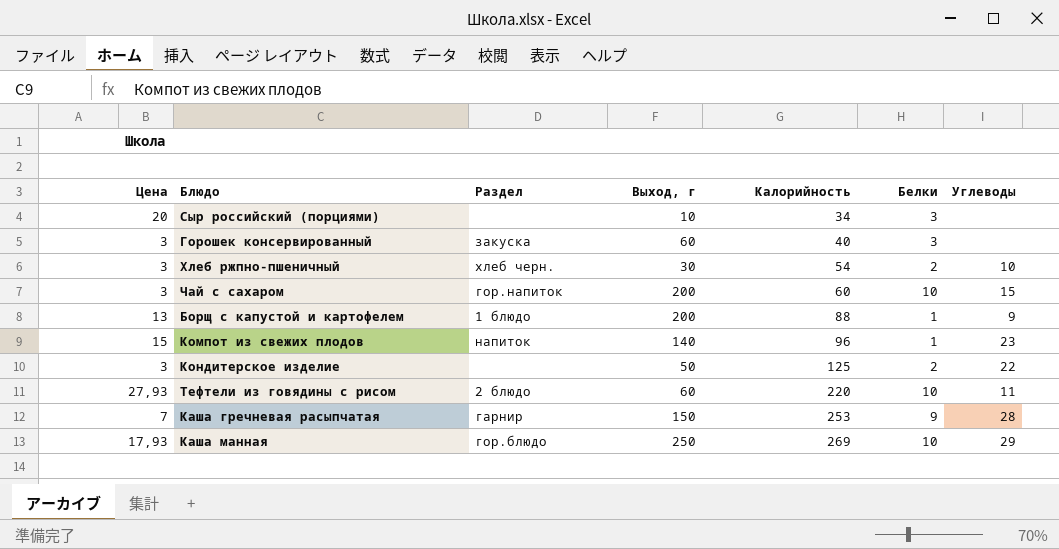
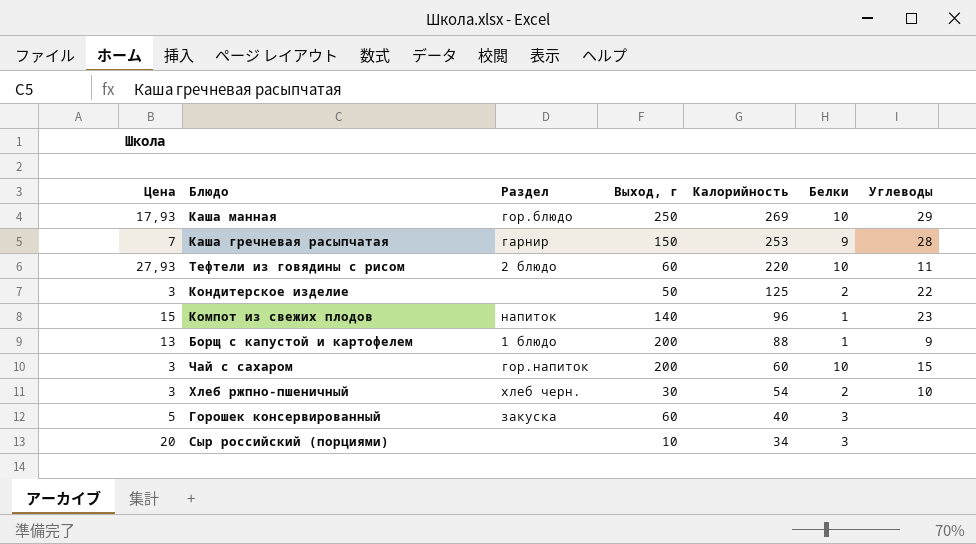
row order: Калорийность ascending -> Калорийность descending
Горошек консервированный | Цена: 3 -> 5

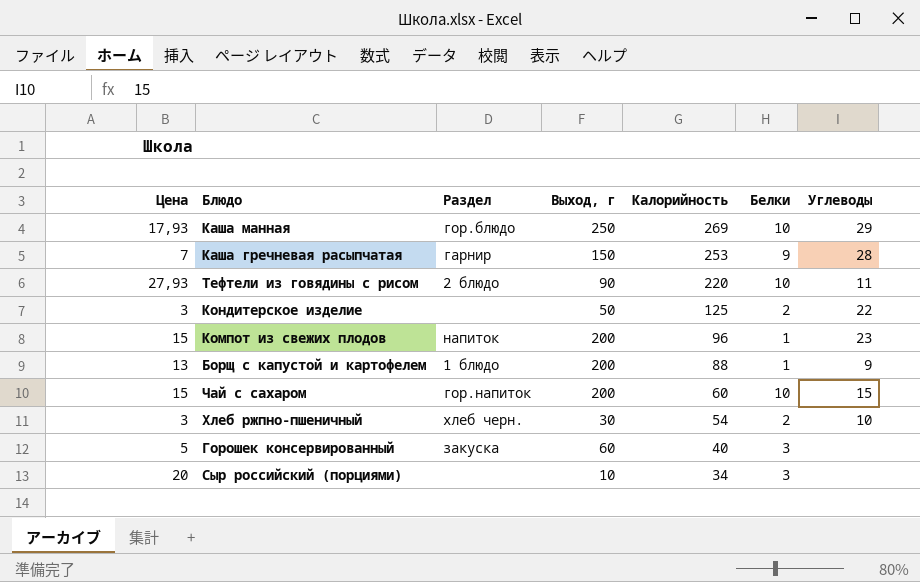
Тефтели из говядины с рисом | Выход, г: 60 -> 90
Компот из свежих плодов | Выход, г: 140 -> 200
Чай с сахаром | Цена: 3 -> 15

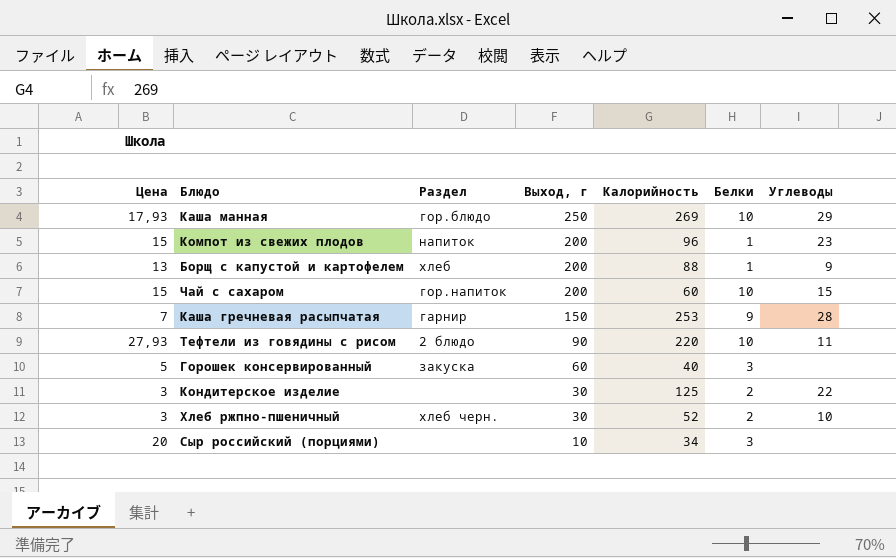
row order: Калорийность descending -> Выход, г descending
Борщ с капустой и картофелем | Раздел: 1 блюдо -> хлеб
Кондитерское изделие | Выход, г: 50 -> 30
Хлеб ржпно-пшеничный | Калорийность: 54 -> 52

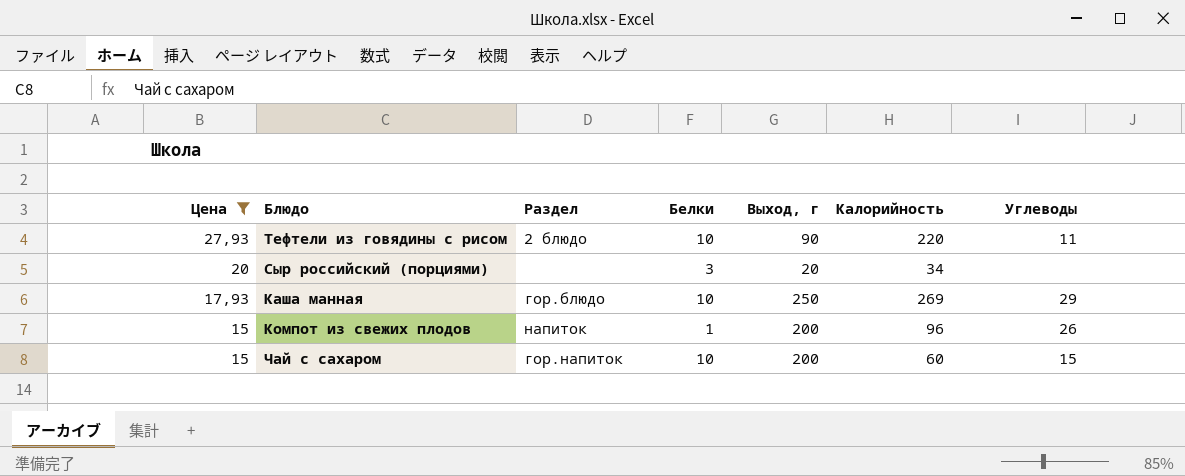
filter: none -> Цена >= 15
row order: Выход, г descending -> Цена descending
column Белки | position: 6 -> 4
Сыр российский (порциями) | Выход, г: 10 -> 20
Компот из свежих плодов | Углеводы: 23 -> 26

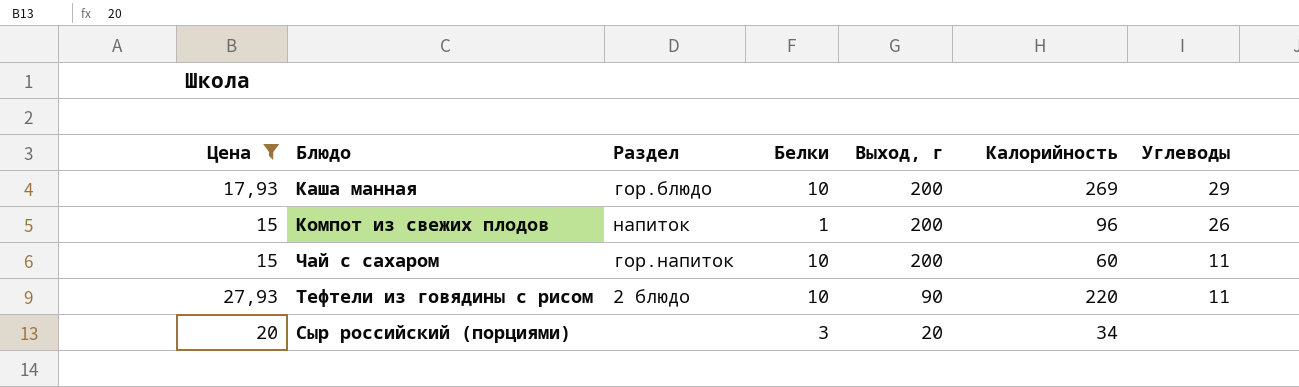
row order: Цена descending -> Выход, г descending
Каша манная | Выход, г: 250 -> 200
Чай с сахаром | Углеводы: 15 -> 11

